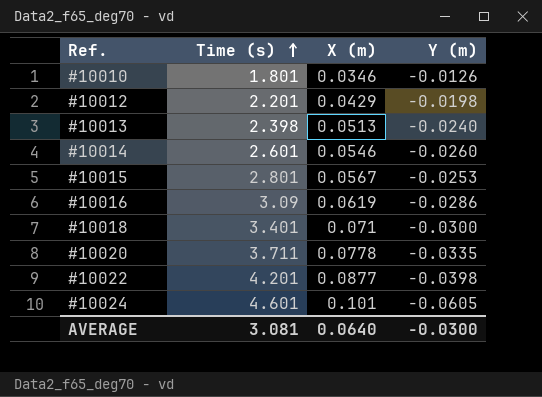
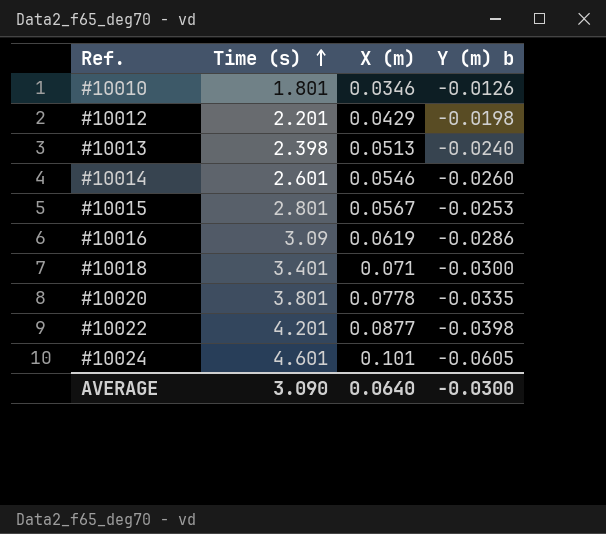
column name: Y (m) -> Y (m) b
#10020 | Time (s): 3.711 -> 3.801
AVERAGE | Time (s): 3.081 -> 3.090

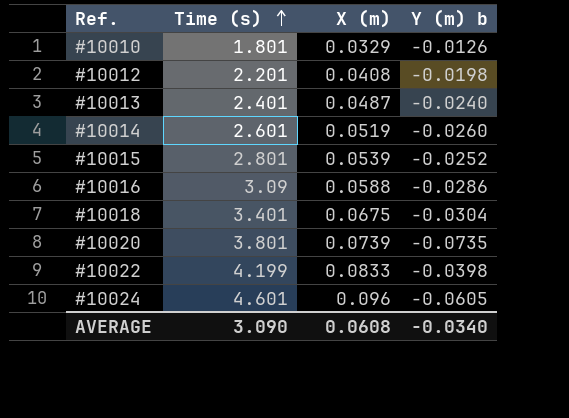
#10010 | X (m): 0.0346 -> 0.0329
#10012 | X (m): 0.0429 -> 0.0408
#10013 | Time (s): 2.398 -> 2.401
#10013 | X (m): 0.0513 -> 0.0487
#10014 | X (m): 0.0546 -> 0.0519
#10015 | X (m): 0.0567 -> 0.0539
#10015 | Y (m) b: -0.0253 -> -0.0252
#10016 | X (m): 0.0619 -> 0.0588
#10018 | X (m): 0.071 -> 0.0675
#10018 | Y (m) b: -0.0300 -> -0.0304
#10020 | X (m): 0.0778 -> 0.0739
#10020 | Y (m) b: -0.0335 -> -0.0735
#10022 | Time (s): 4.201 -> 4.199
#10022 | X (m): 0.0877 -> 0.0833
#10024 | X (m): 0.101 -> 0.096
AVERAGE | X (m): 0.0640 -> 0.0608
AVERAGE | Y (m) b: -0.0300 -> -0.0340

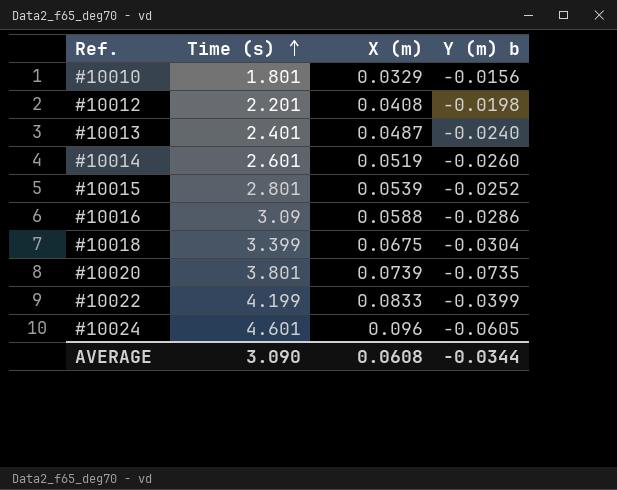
#10010 | Y (m) b: -0.0126 -> -0.0156
#10018 | Time (s): 3.401 -> 3.399
#10022 | Y (m) b: -0.0398 -> -0.0399
AVERAGE | Y (m) b: -0.0340 -> -0.0344

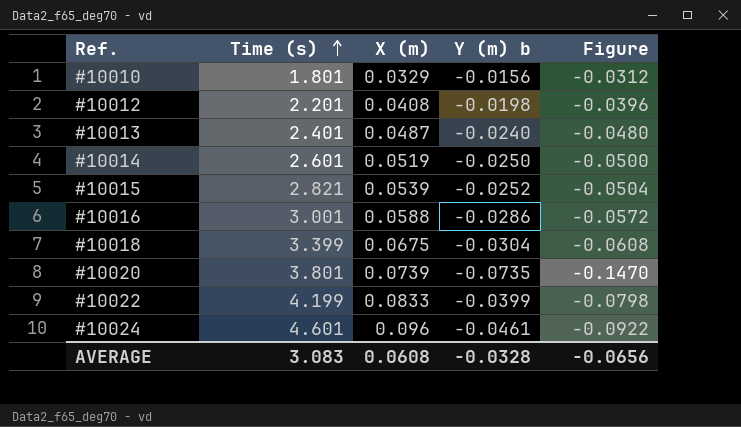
column Figure | formula: none -> [Y (m) b] * 2
#10014 | Y (m) b: -0.0260 -> -0.0250
#10015 | Time (s): 2.801 -> 2.821
#10016 | Time (s): 3.09 -> 3.001
#10024 | Y (m) b: -0.0605 -> -0.0461
AVERAGE | Time (s): 3.090 -> 3.083
AVERAGE | Y (m) b: -0.0344 -> -0.0328

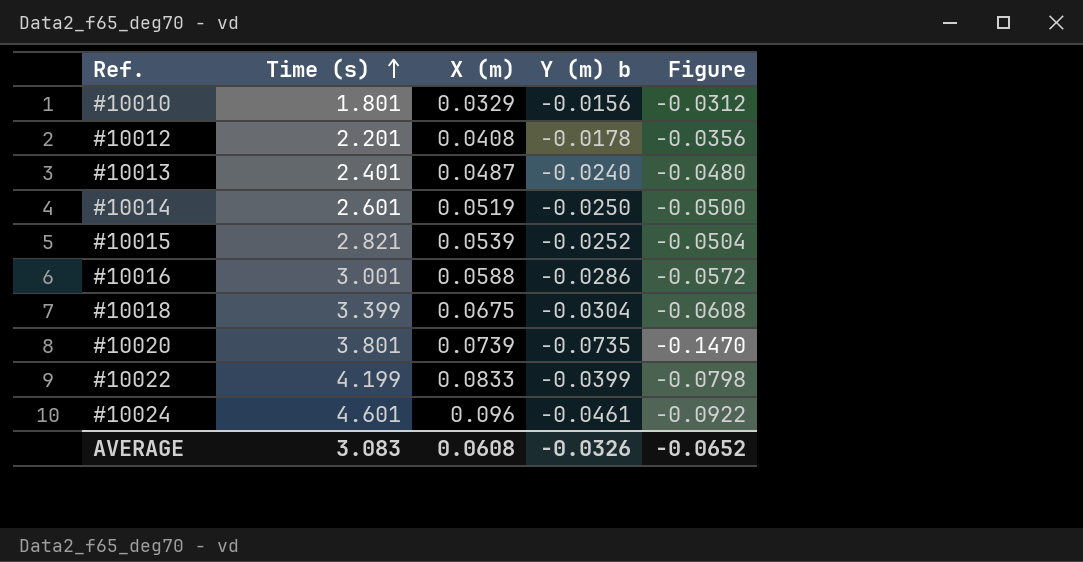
#10012 | Y (m) b: -0.0198 -> -0.0178
#10012 | Figure: -0.0396 -> -0.0356
AVERAGE | Y (m) b: -0.0328 -> -0.0326
AVERAGE | Figure: -0.0656 -> -0.0652

